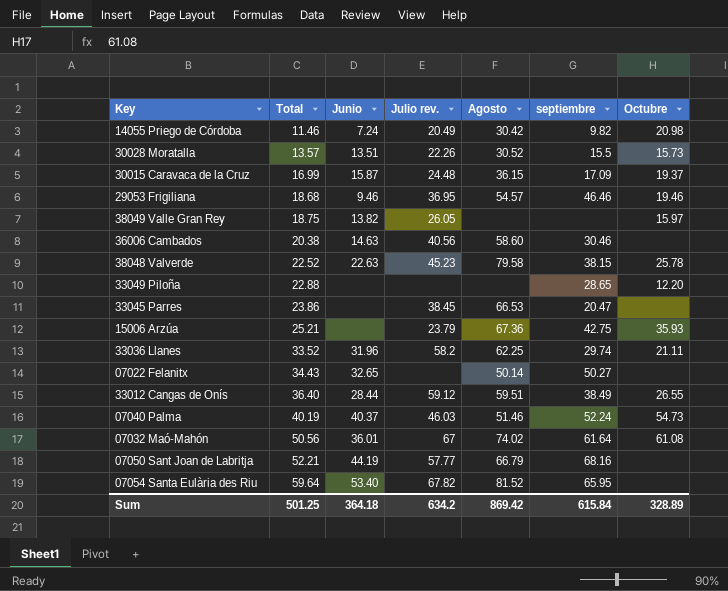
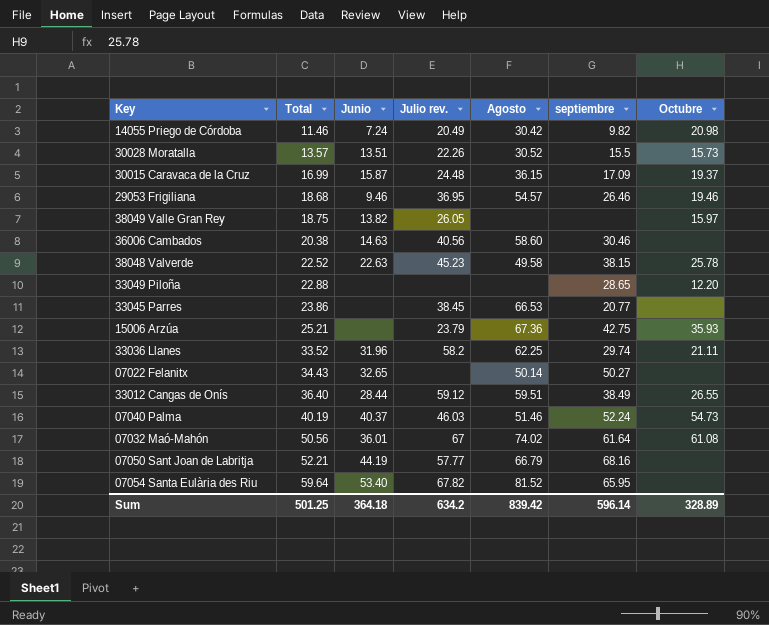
29053 Frigiliana | septiembre: 46.46 -> 26.46
38048 Valverde | Agosto: 79.58 -> 49.58
33045 Parres | septiembre: 20.47 -> 20.77
Sum | Agosto: 869.42 -> 839.42
Sum | septiembre: 615.84 -> 596.14

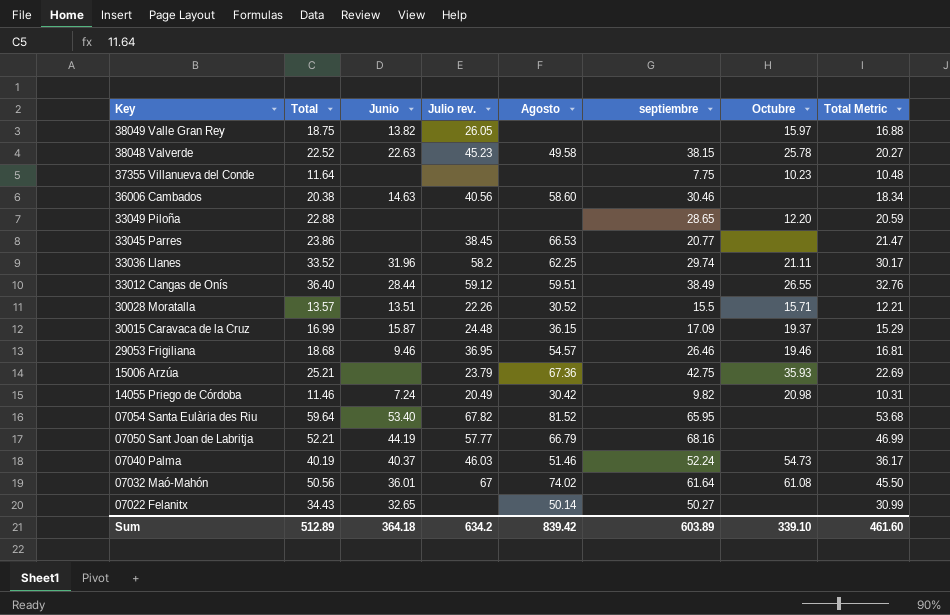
row order: Total ascending -> Key descending
column Total Metric | formula: none -> [Total] * 0.9
row 37355 Villanueva del Conde: none -> 11.64 | none | none | none | 7.75 | 10.23 | 10.48
30028 Moratalla | Octubre: 15.73 -> 15.71
Sum | Total: 501.25 -> 512.89
Sum | septiembre: 596.14 -> 603.89
Sum | Octubre: 328.89 -> 339.10

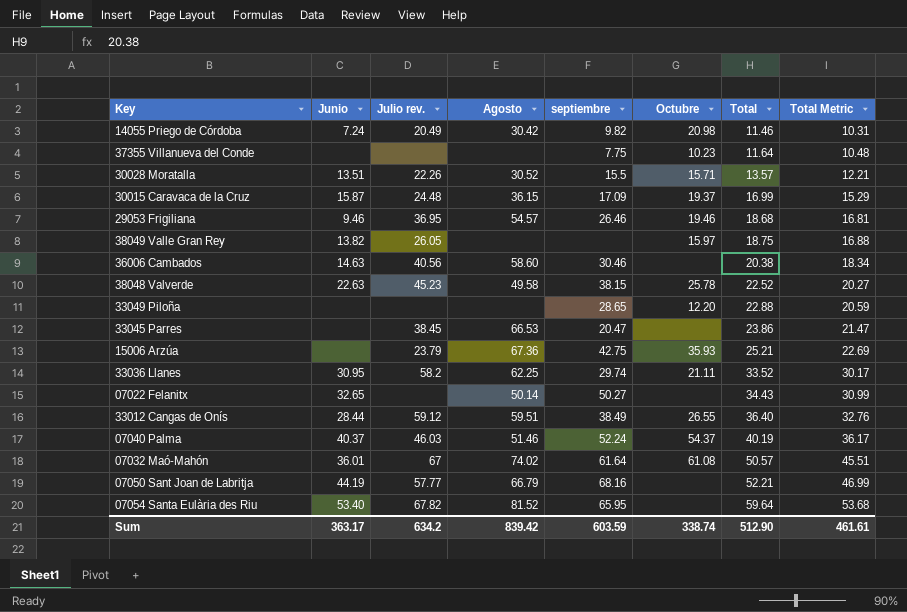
row order: Key descending -> Total ascending
column Total | position: 2 -> 7
33045 Parres | septiembre: 20.77 -> 20.47
33036 Llanes | Junio: 31.96 -> 30.95
07040 Palma | Octubre: 54.73 -> 54.37
07032 Maó-Mahón | Total: 50.56 -> 50.57
07032 Maó-Mahón | Total Metric: 45.50 -> 45.51
Sum | Junio: 364.18 -> 363.17
Sum | septiembre: 603.89 -> 603.59
Sum | Octubre: 339.10 -> 338.74
Sum | Total: 512.89 -> 512.90
Sum | Total Metric: 461.60 -> 461.61

